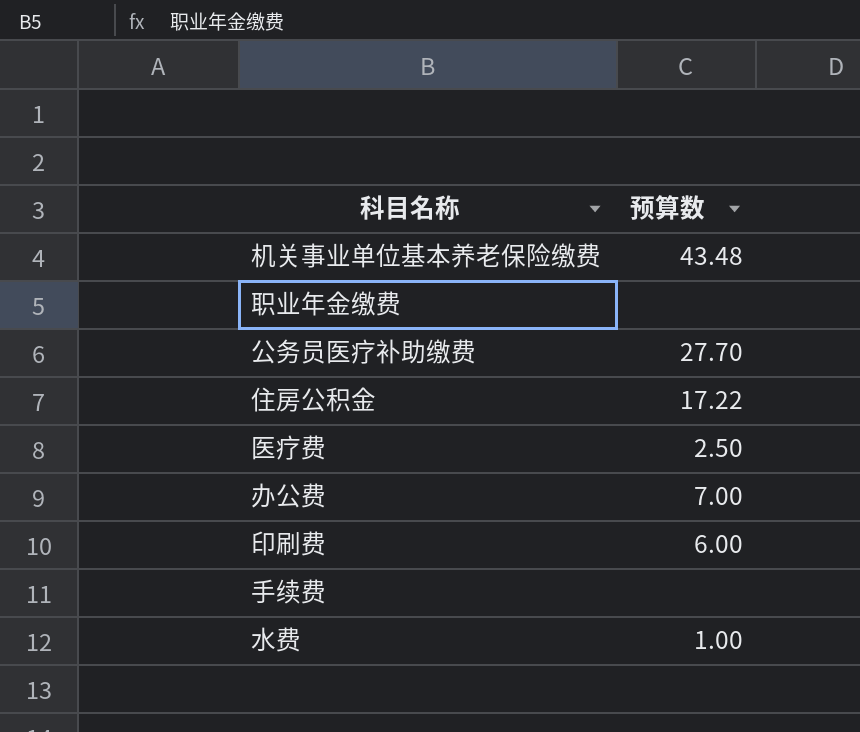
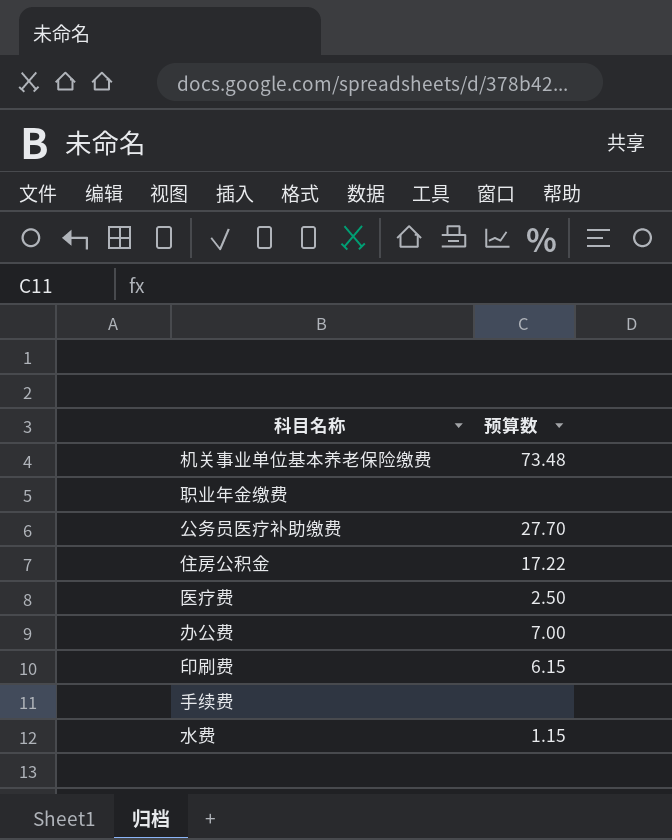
机关事业单位基本养老保险缴费 | 预算数: 43.48 -> 73.48
印刷费 | 预算数: 6.00 -> 6.15
水费 | 预算数: 1.00 -> 1.15

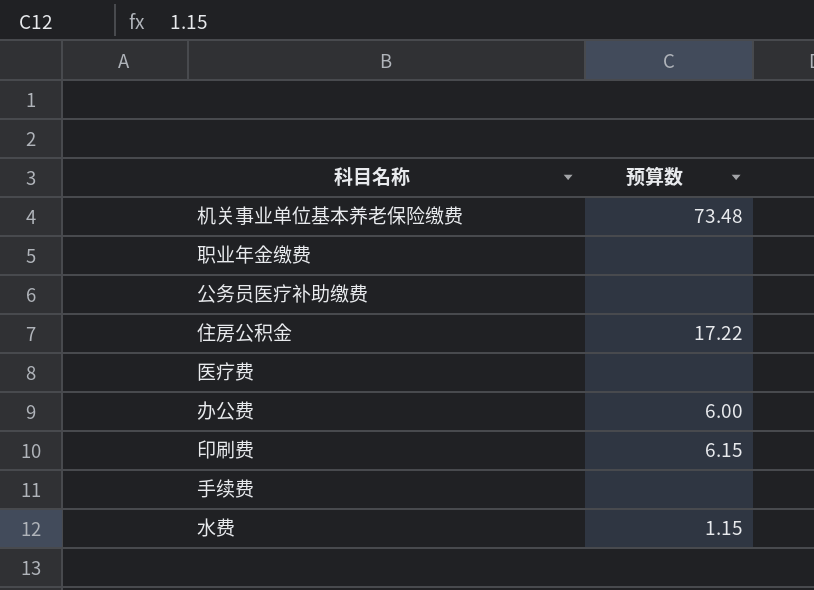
公务员医疗补助缴费 | 预算数: 27.70 -> none
医疗费 | 预算数: 2.50 -> none
办公费 | 预算数: 7.00 -> 6.00

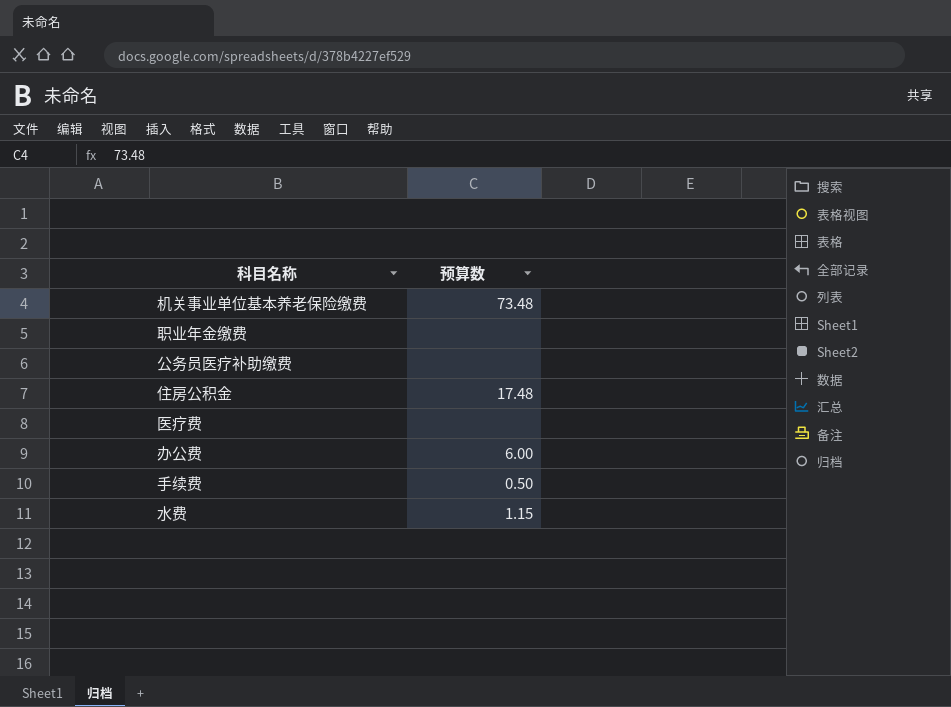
row 印刷费: 6.15 -> none
住房公积金 | 预算数: 17.22 -> 17.48
手续费 | 预算数: none -> 0.50

